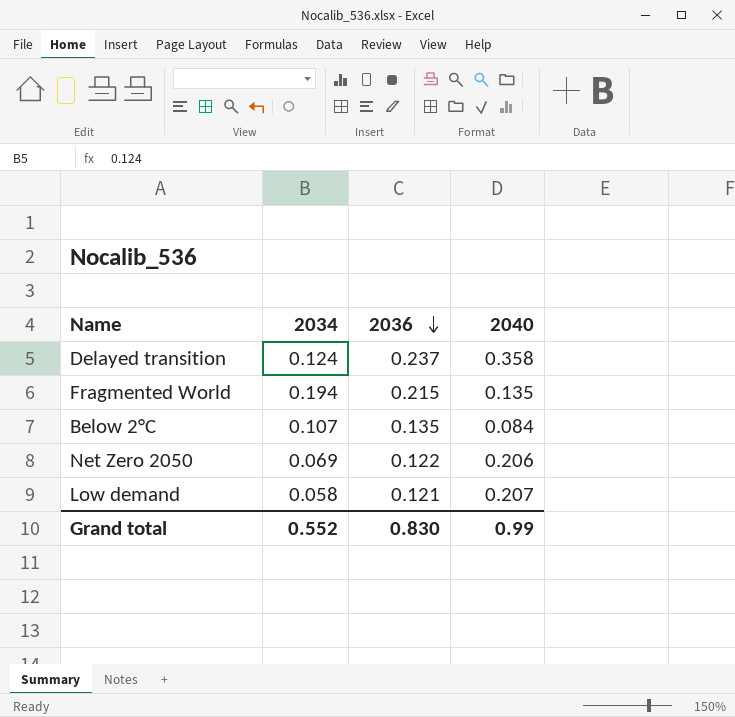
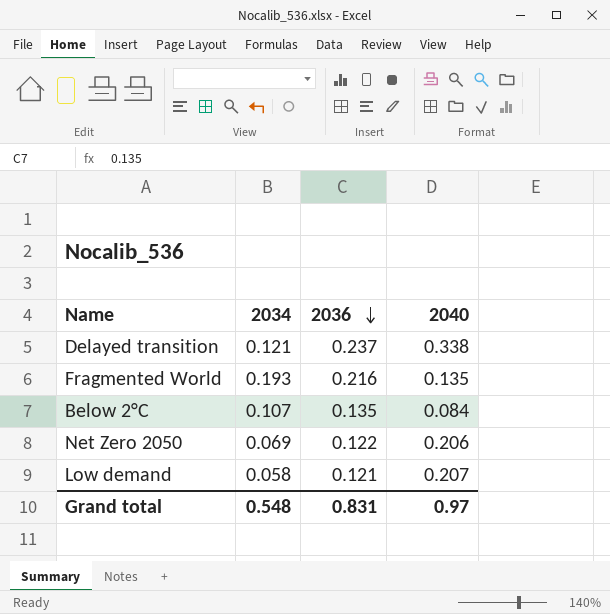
Delayed transition | 2034: 0.124 -> 0.121
Delayed transition | 2040: 0.358 -> 0.338
Fragmented World | 2034: 0.194 -> 0.193
Fragmented World | 2036: 0.215 -> 0.216
Grand total | 2034: 0.552 -> 0.548
Grand total | 2036: 0.830 -> 0.831
Grand total | 2040: 0.99 -> 0.97

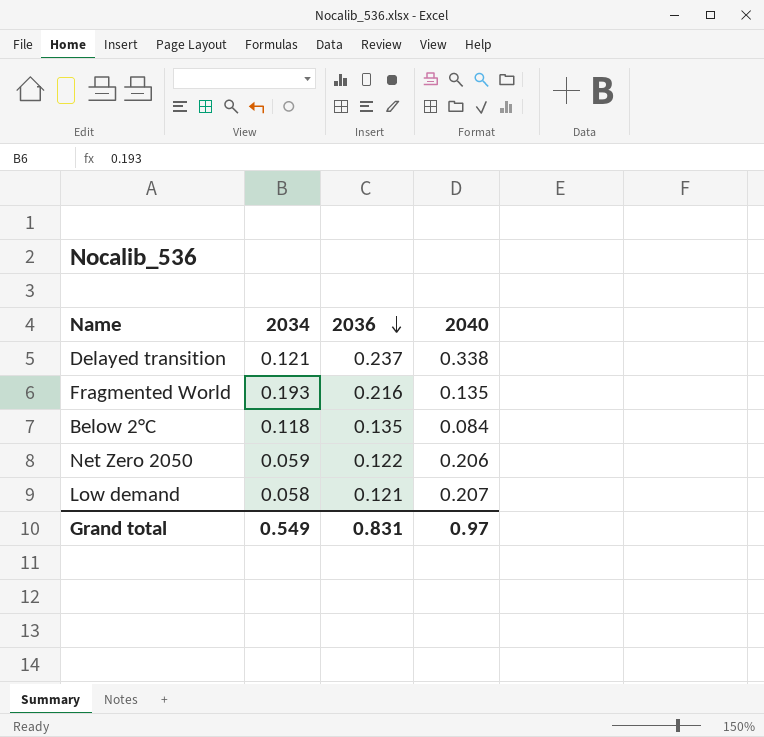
Below 2°C | 2034: 0.107 -> 0.118
Net Zero 2050 | 2034: 0.069 -> 0.059
Grand total | 2034: 0.548 -> 0.549

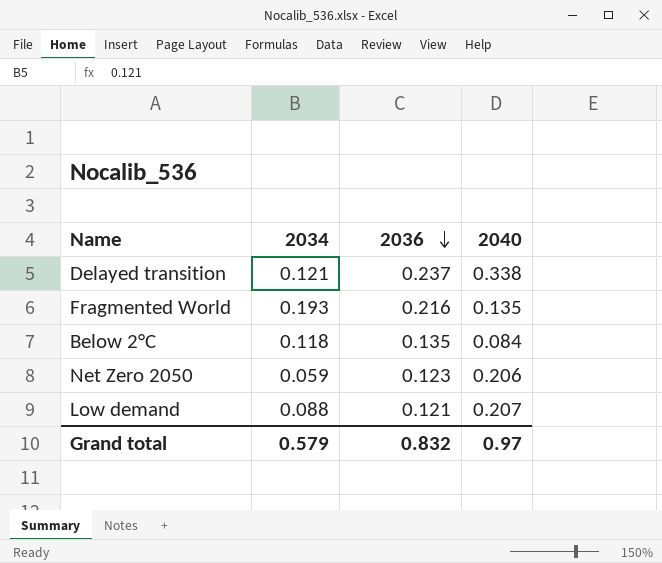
Net Zero 2050 | 2036: 0.122 -> 0.123
Low demand | 2034: 0.058 -> 0.088
Grand total | 2034: 0.549 -> 0.579
Grand total | 2036: 0.831 -> 0.832

